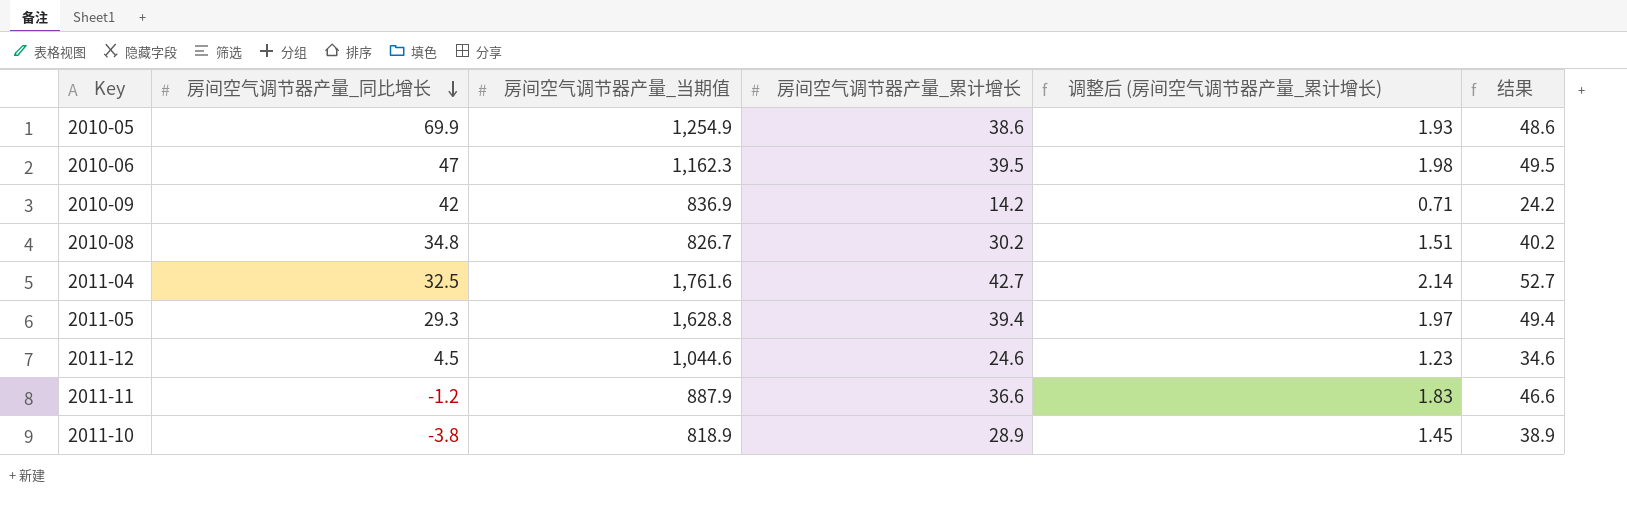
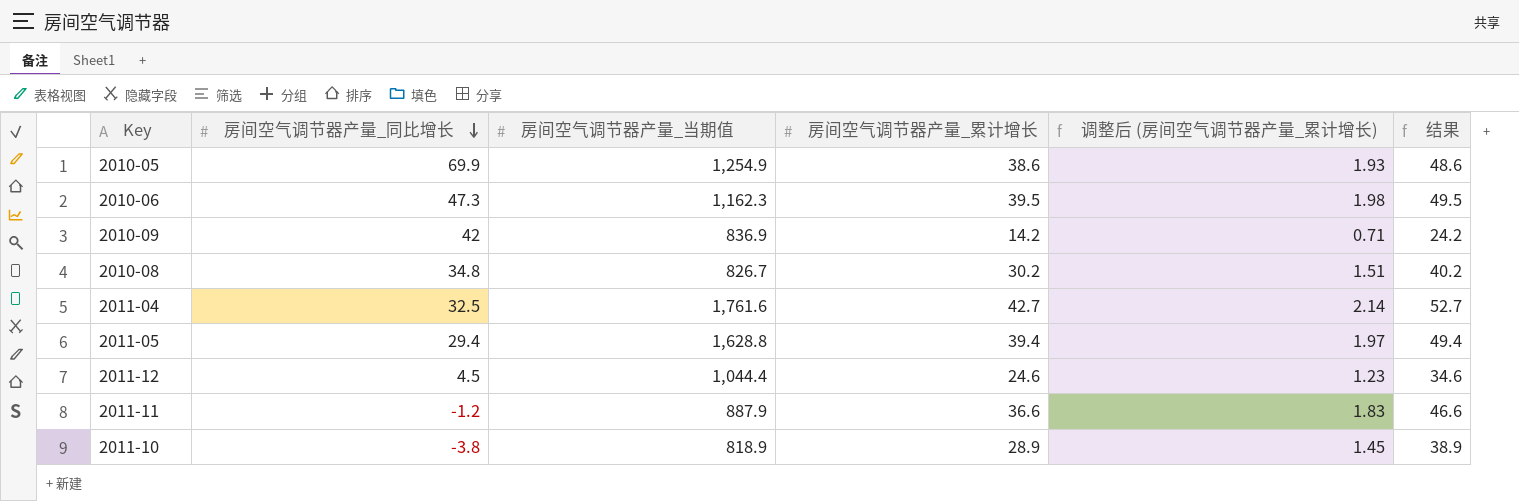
2010-06 | 房间空气调节器产量_同比增长: 47 -> 47.3
2011-05 | 房间空气调节器产量_同比增长: 29.3 -> 29.4
2011-12 | 房间空气调节器产量_当期值: 1,044.6 -> 1,044.4

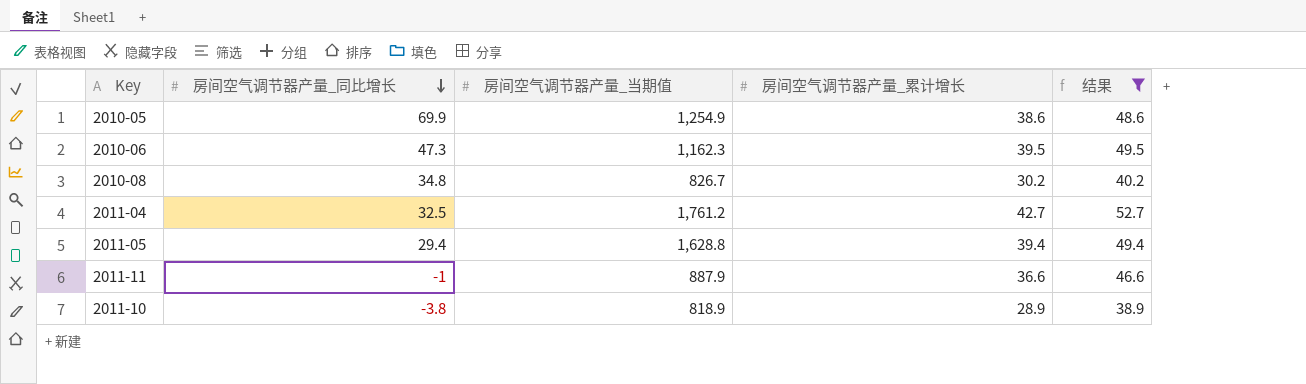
filter: none -> 结果 >= 38.9
column 调整后 (房间空气调节器产量_累计增长) | formula: [房间空气调节器产量_累计增长] * 0.05 -> none
2011-04 | 房间空气调节器产量_当期值: 1,761.6 -> 1,761.2
2011-11 | 房间空气调节器产量_同比增长: -1.2 -> -1

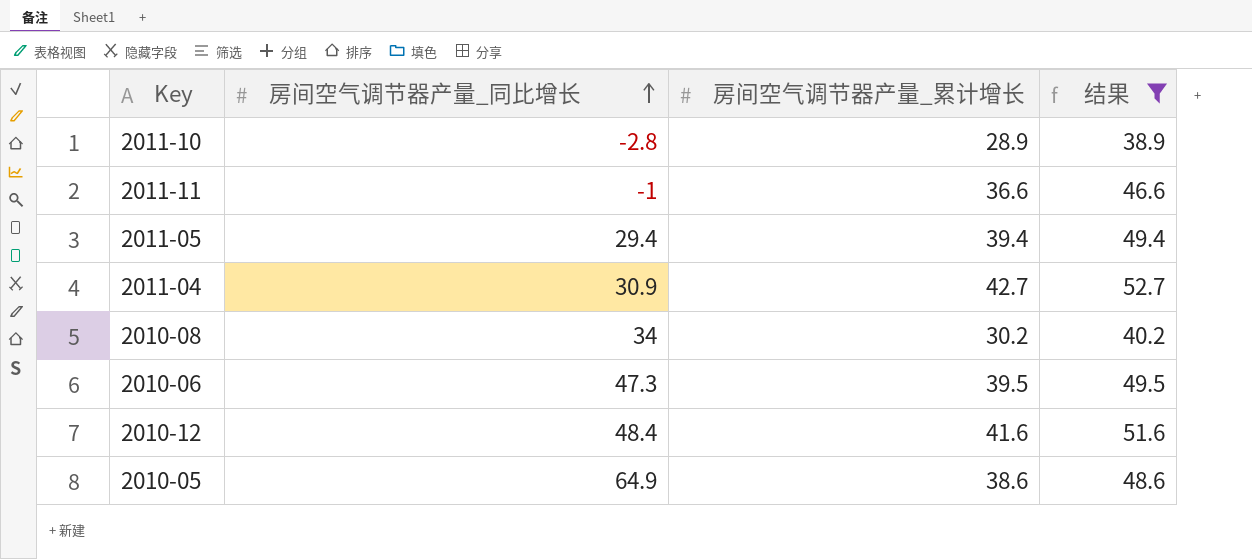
row order: 房间空气调节器产量_同比增长 descending -> 房间空气调节器产量_同比增长 ascending
column 房间空气调节器产量_当期值 | position: 3 -> none
2011-10 | 房间空气调节器产量_同比增长: -3.8 -> -2.8
2011-04 | 房间空气调节器产量_同比增长: 32.5 -> 30.9
2010-08 | 房间空气调节器产量_同比增长: 34.8 -> 34
row 2010-12: none -> 48.4 | 41.6 | 51.6
2010-05 | 房间空气调节器产量_同比增长: 69.9 -> 64.9

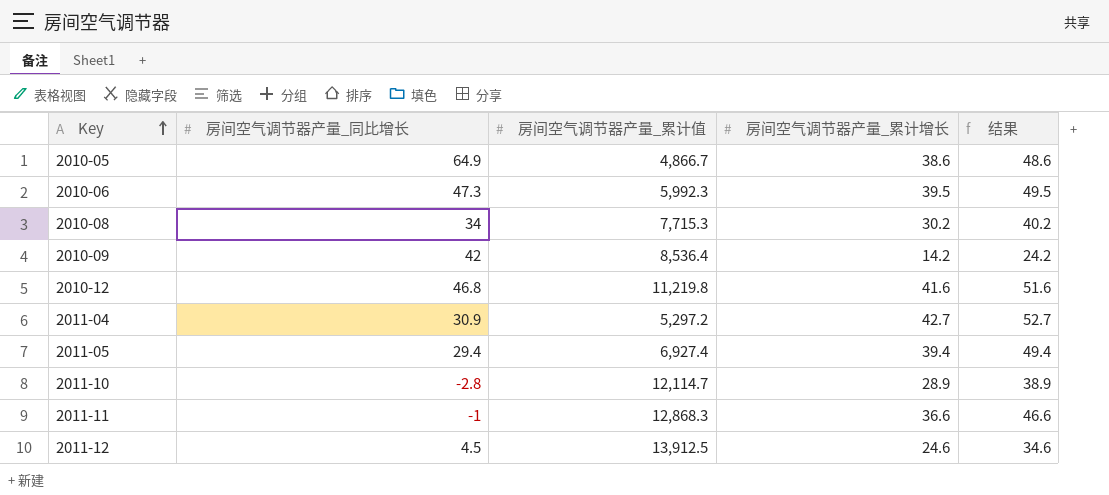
filter: 结果 >= 38.9 -> none
row order: 房间空气调节器产量_同比增长 ascending -> Key ascending
column 房间空气调节器产量_累计值 | position: none -> 3
2010-12 | 房间空气调节器产量_同比增长: 48.4 -> 46.8

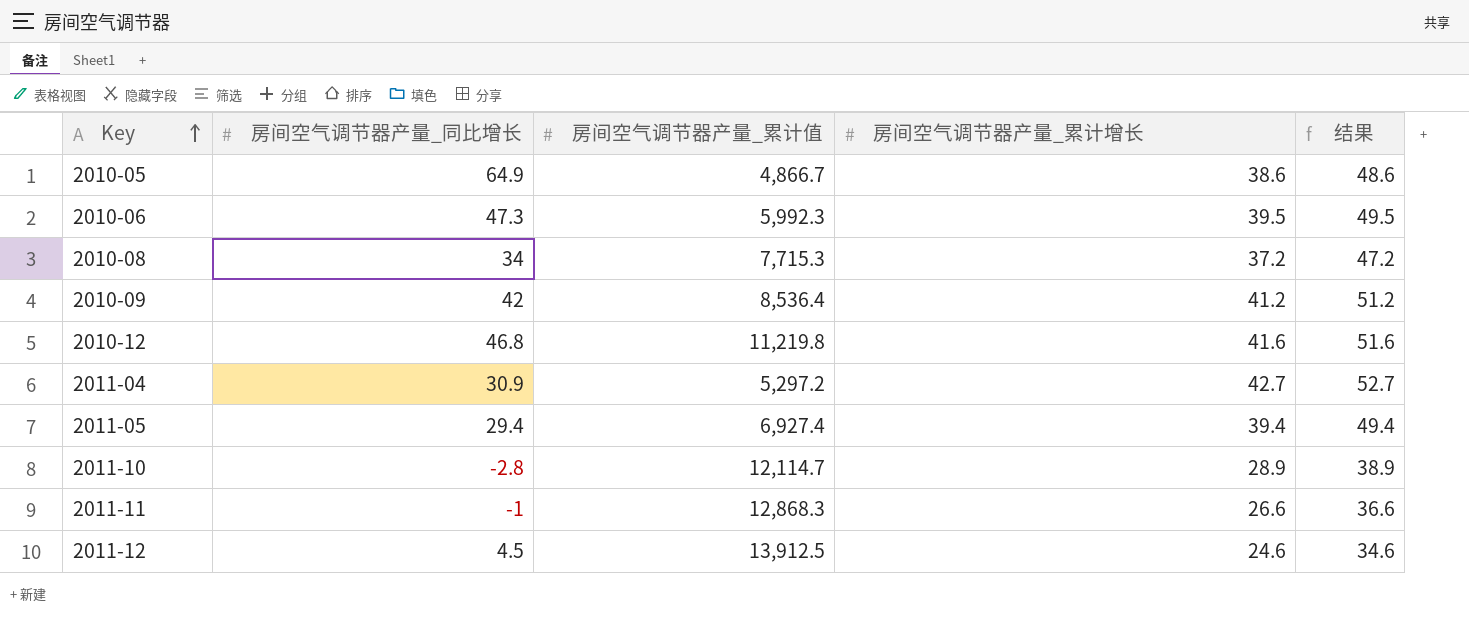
2010-08 | 房间空气调节器产量_累计增长: 30.2 -> 37.2
2010-08 | 结果: 40.2 -> 47.2
2010-09 | 房间空气调节器产量_累计增长: 14.2 -> 41.2
2010-09 | 结果: 24.2 -> 51.2
2011-11 | 房间空气调节器产量_累计增长: 36.6 -> 26.6
2011-11 | 结果: 46.6 -> 36.6

